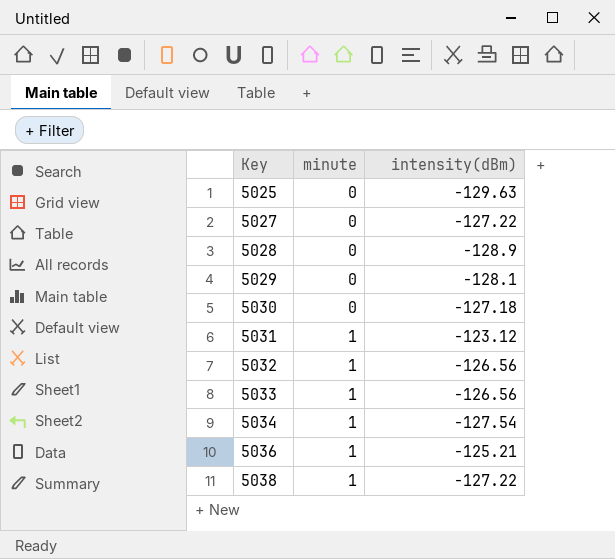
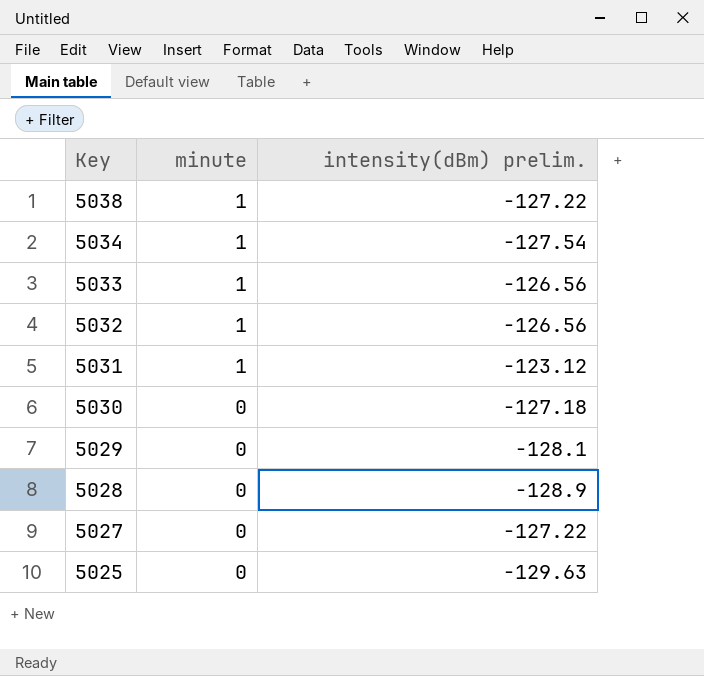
row order: Key ascending -> Key descending
column name: intensity(dBm) -> intensity(dBm) prelim.
row 5036: 1 | -125.21 -> none

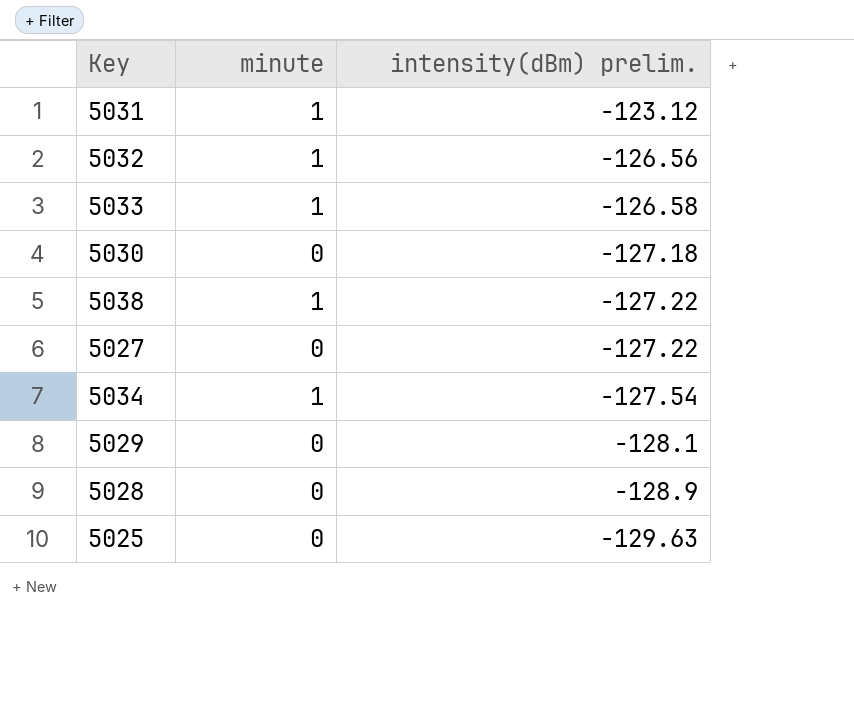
row order: Key descending -> intensity(dBm) prelim. descending
5033 | intensity(dBm) prelim.: -126.56 -> -126.58

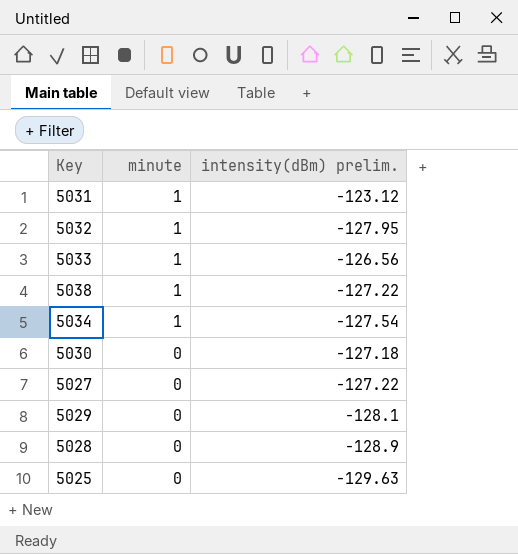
row order: intensity(dBm) prelim. descending -> minute descending
5032 | intensity(dBm) prelim.: -126.56 -> -127.95
5033 | intensity(dBm) prelim.: -126.58 -> -126.56

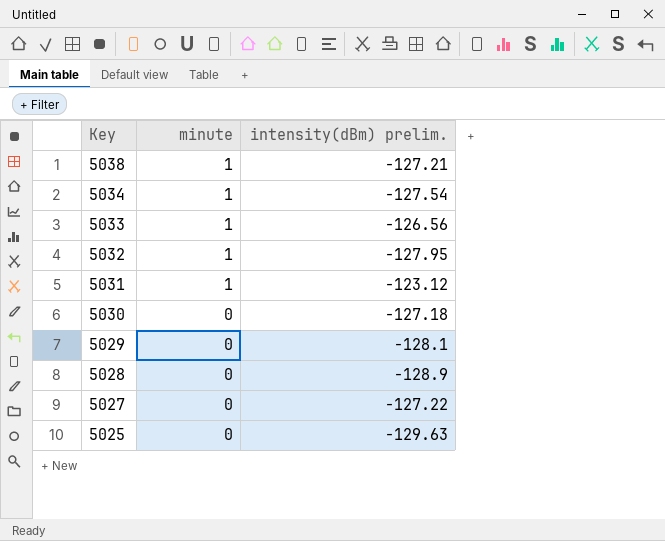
row order: minute descending -> Key descending
5038 | intensity(dBm) prelim.: -127.22 -> -127.21

